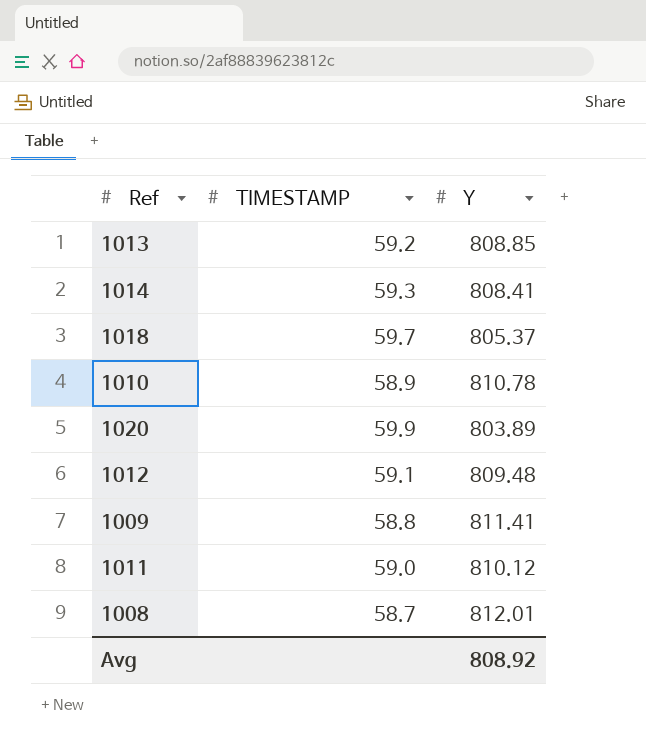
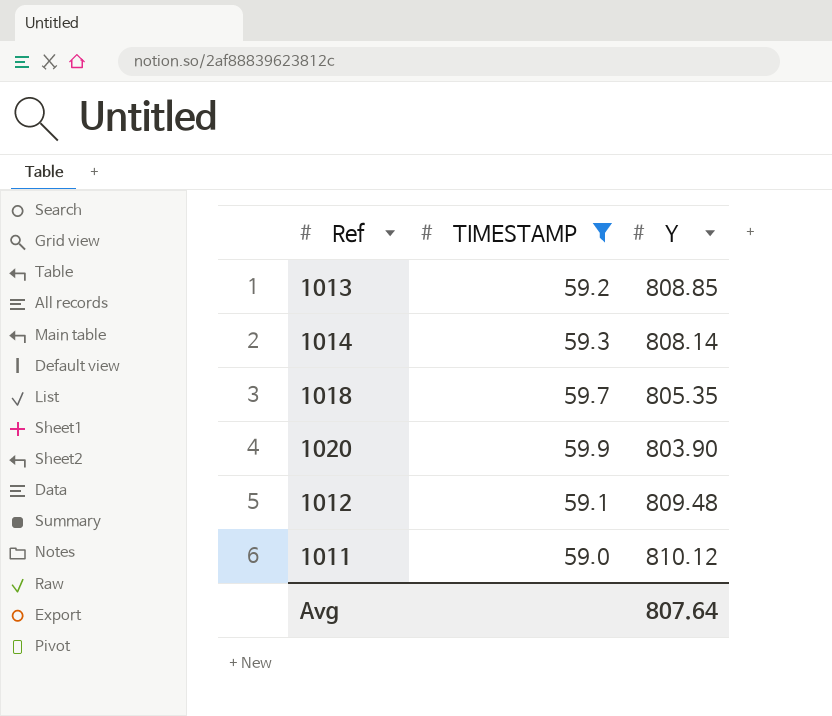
filter: none -> TIMESTAMP >= 59.0
1014 | Y: 808.41 -> 808.14
1018 | Y: 805.37 -> 805.35
1020 | Y: 803.89 -> 803.90
Avg | Y: 808.92 -> 807.64

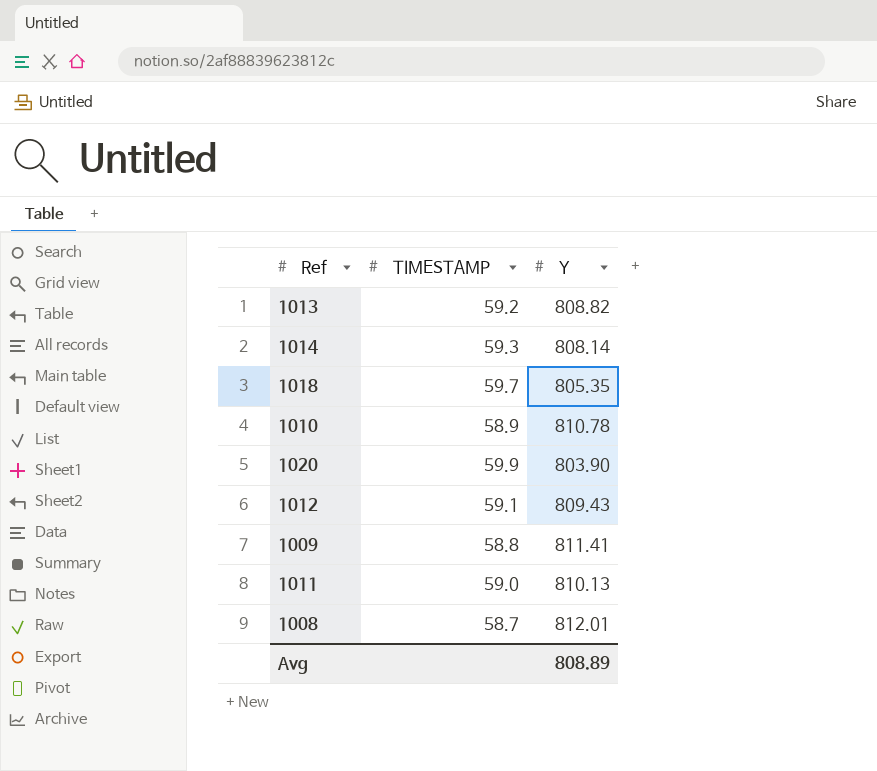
filter: TIMESTAMP >= 59.0 -> none
1013 | Y: 808.85 -> 808.82
1012 | Y: 809.48 -> 809.43
1011 | Y: 810.12 -> 810.13
Avg | Y: 807.64 -> 808.89

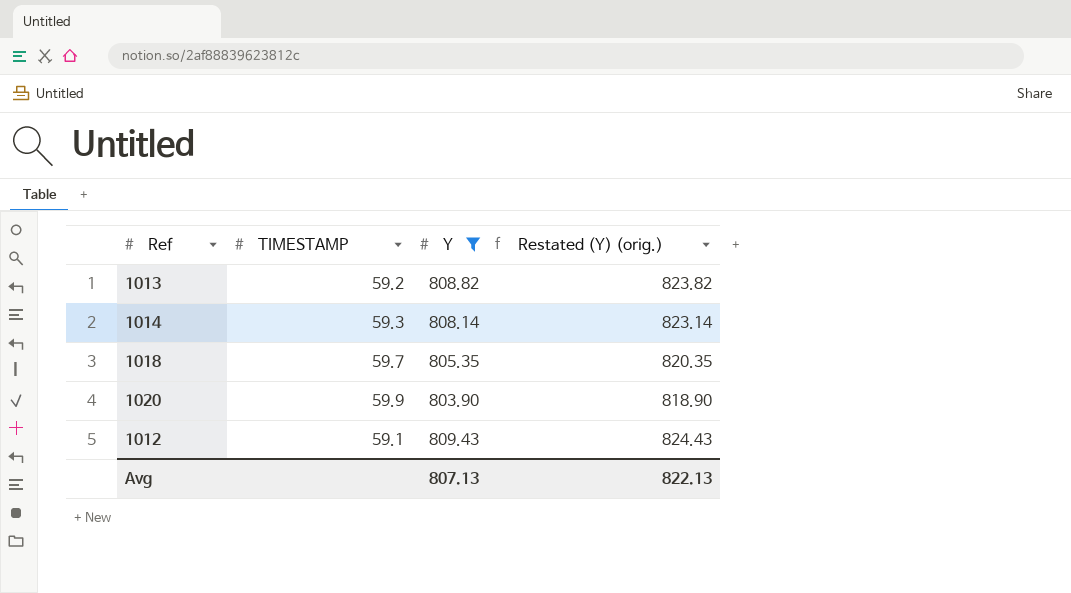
filter: none -> Y <= 809.43
column Restated (Y) (orig.) | formula: none -> [Y] + 15
Avg | Y: 808.89 -> 807.13

